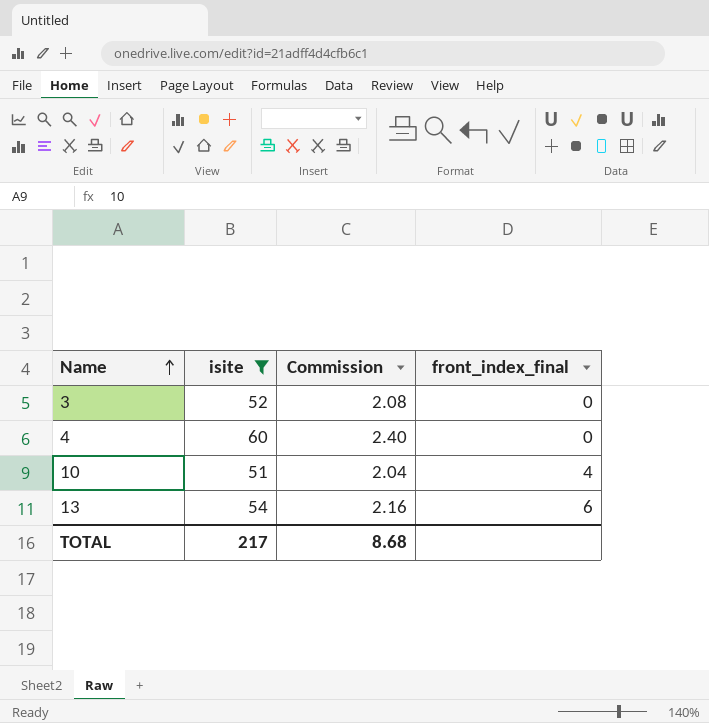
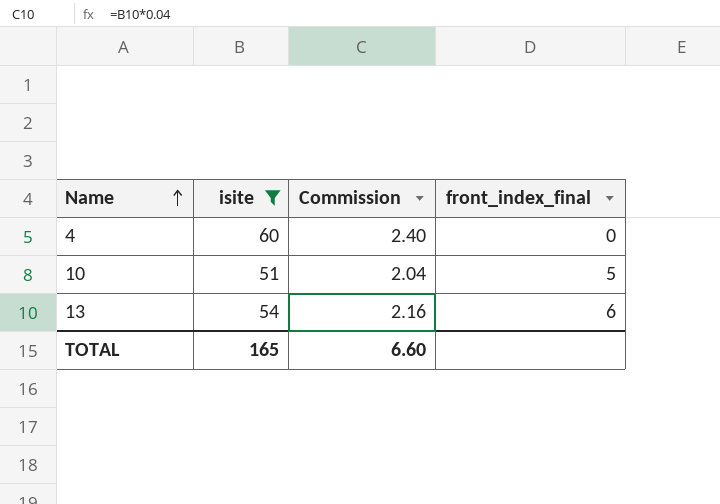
row 3: 52 | 2.08 | 0 -> none
10 | front_index_final: 4 -> 5
TOTAL | isite: 217 -> 165
TOTAL | Commission: 8.68 -> 6.60

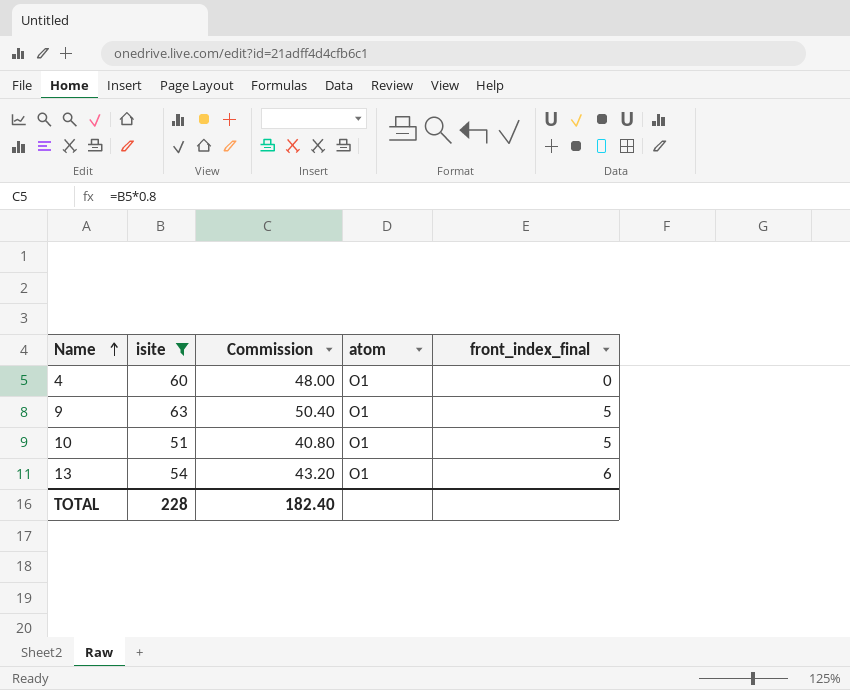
column Commission | formula: [isite] * 0.04 -> [isite] * 0.8
column atom | position: none -> 4
row 9: none -> 63 | 50.40 | O1 | 5
TOTAL | isite: 165 -> 228
TOTAL | Commission: 6.60 -> 182.40

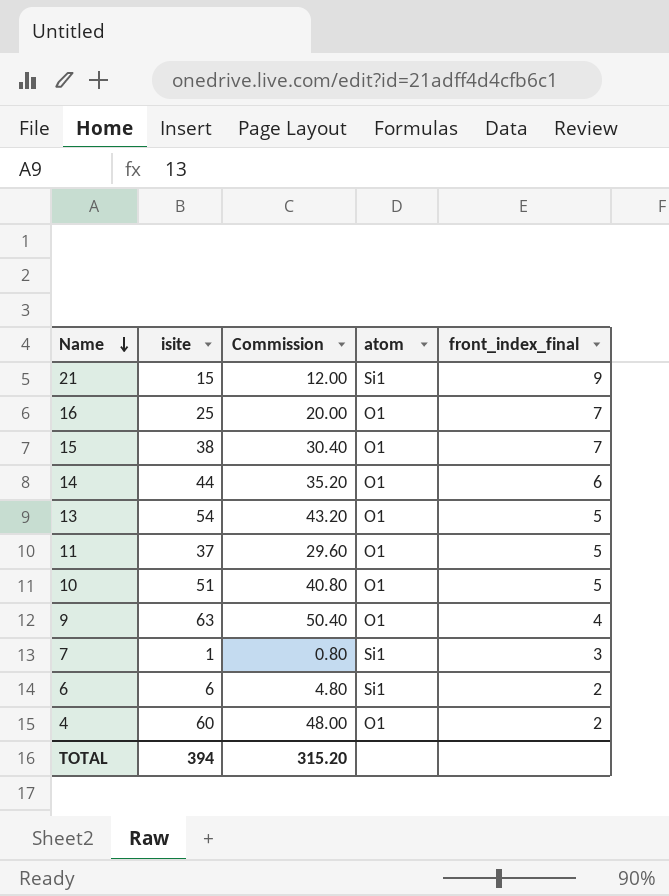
filter: isite >= 51 -> none
row order: Name ascending -> Name descending
13 | front_index_final: 6 -> 5
9 | front_index_final: 5 -> 4
4 | front_index_final: 0 -> 2
TOTAL | isite: 228 -> 394
TOTAL | Commission: 182.40 -> 315.20

